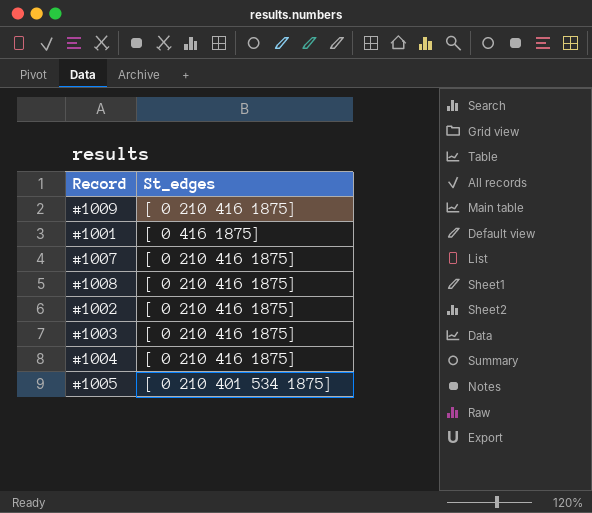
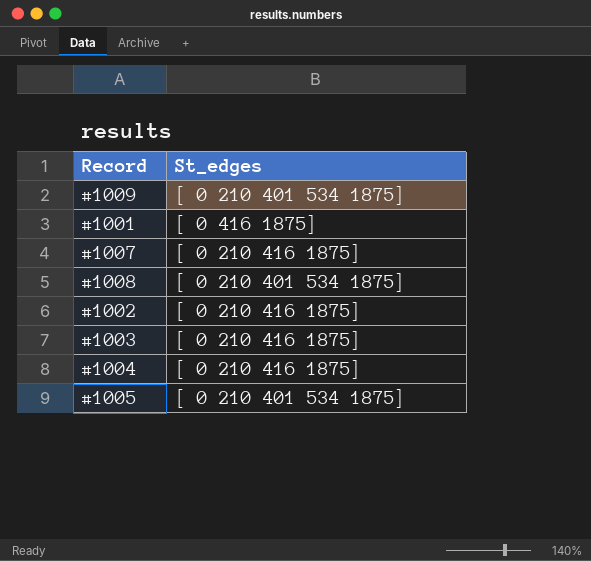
#1009 | St_edges: [ 0 210 416 1875] -> [ 0 210 401 534 1875]
#1008 | St_edges: [ 0 210 416 1875] -> [ 0 210 401 534 1875]

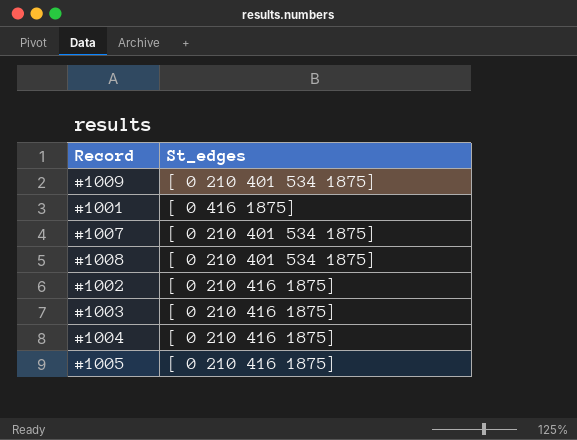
#1007 | St_edges: [ 0 210 416 1875] -> [ 0 210 401 534 1875]
#1005 | St_edges: [ 0 210 401 534 1875] -> [ 0 210 416 1875]

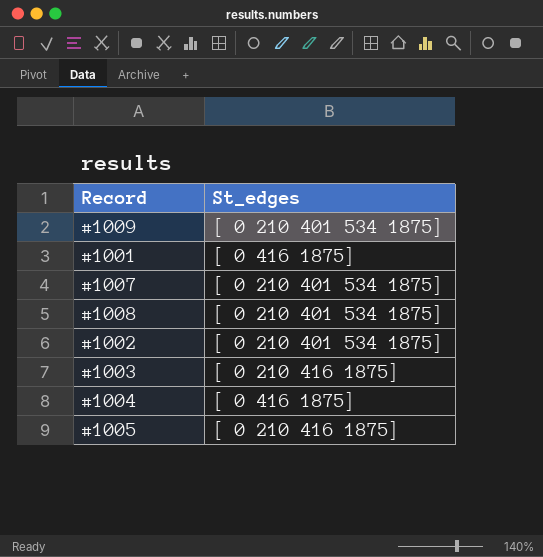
#1002 | St_edges: [ 0 210 416 1875] -> [ 0 210 401 534 1875]
#1004 | St_edges: [ 0 210 416 1875] -> [ 0 416 1875]

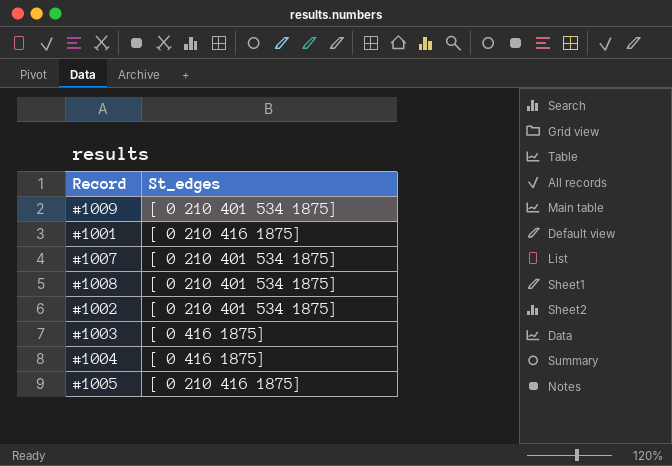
#1001 | St_edges: [ 0 416 1875] -> [ 0 210 416 1875]
#1003 | St_edges: [ 0 210 416 1875] -> [ 0 416 1875]

